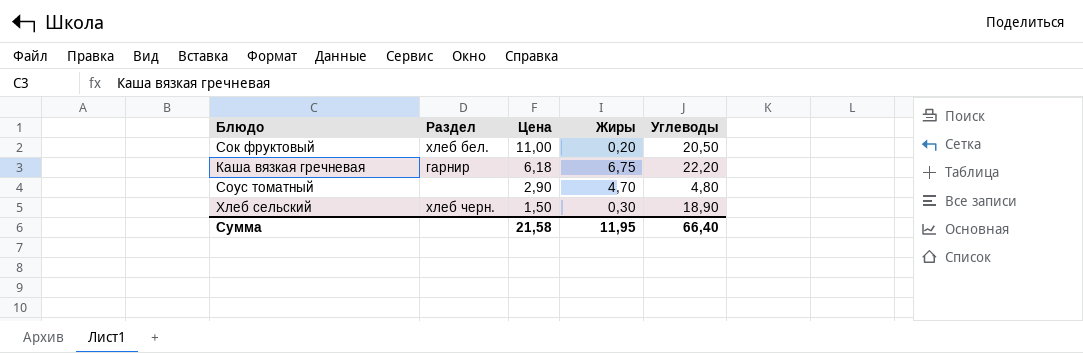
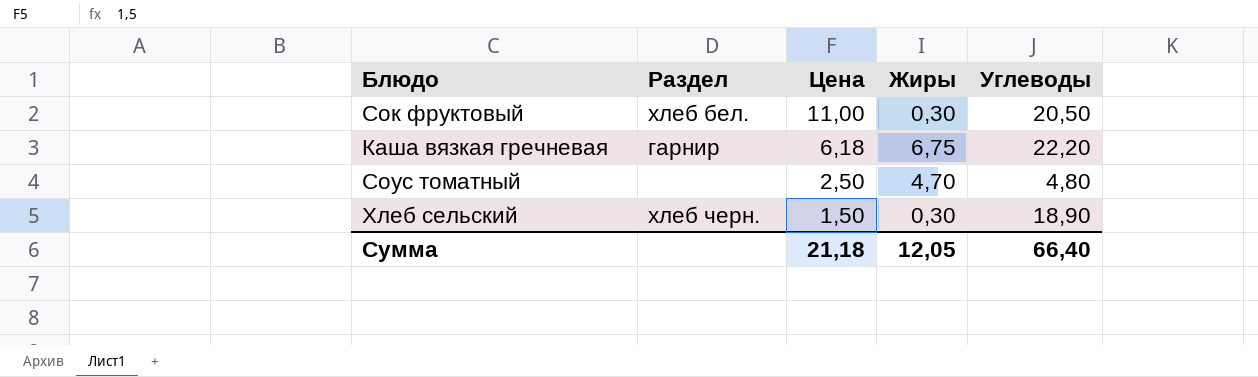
Сок фруктовый | Жиры: 0,20 -> 0,30
Соус томатный | Цена: 2,90 -> 2,50
Сумма | Цена: 21,58 -> 21,18
Сумма | Жиры: 11,95 -> 12,05

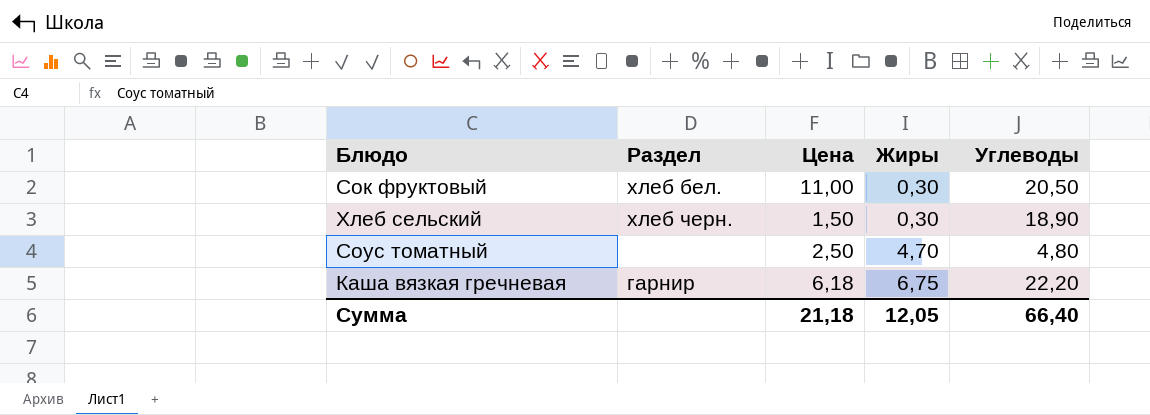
row order: Цена descending -> Жиры ascending

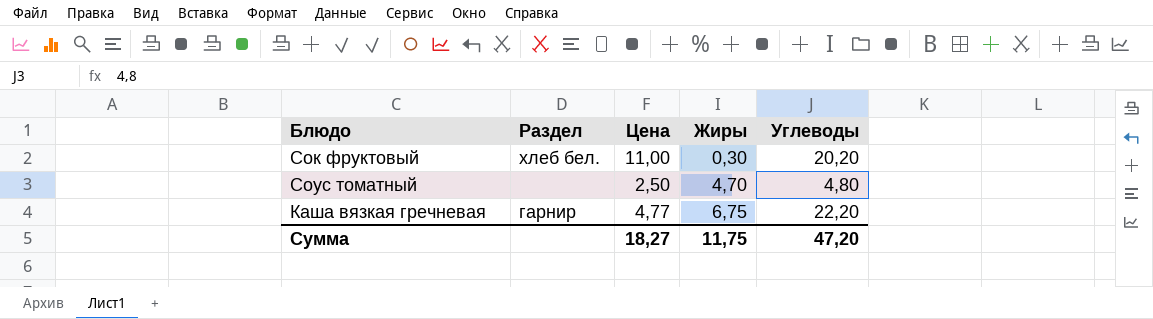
row Хлеб сельский: хлеб черн. | 1,50 | 0,30 | 18,90 -> none
Сок фруктовый | Углеводы: 20,50 -> 20,20
Каша вязкая гречневая | Цена: 6,18 -> 4,77
Сумма | Цена: 21,18 -> 18,27
Сумма | Жиры: 12,05 -> 11,75
Сумма | Углеводы: 66,40 -> 47,20

